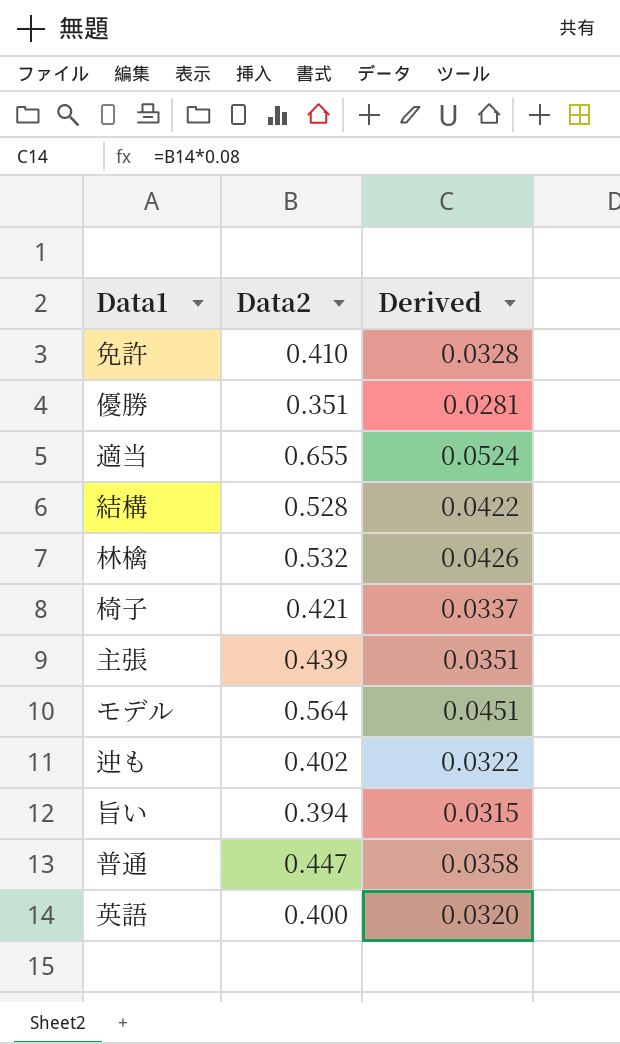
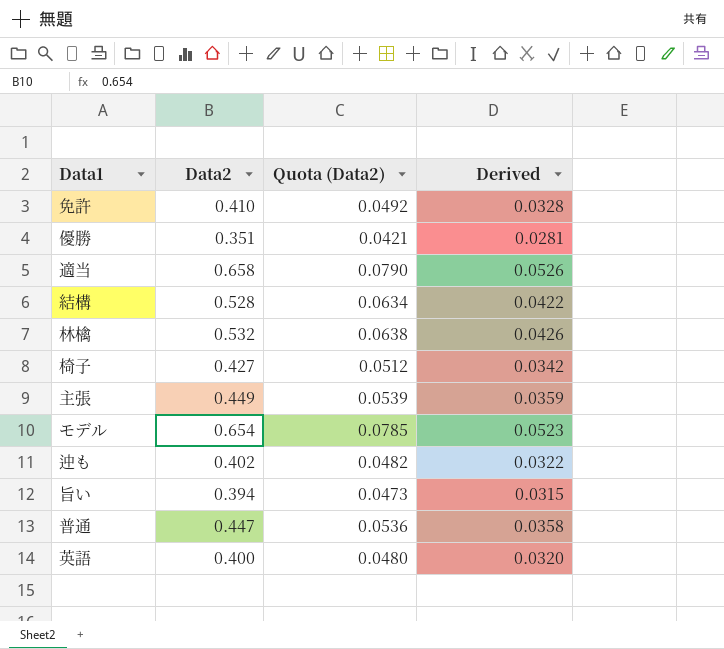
column Quota (Data2) | formula: none -> [Data2] * 0.12
適当 | Data2: 0.655 -> 0.658
適当 | Derived: 0.0524 -> 0.0526
椅子 | Data2: 0.421 -> 0.427
椅子 | Derived: 0.0337 -> 0.0342
主張 | Data2: 0.439 -> 0.449
主張 | Derived: 0.0351 -> 0.0359
モデル | Data2: 0.564 -> 0.654
モデル | Derived: 0.0451 -> 0.0523

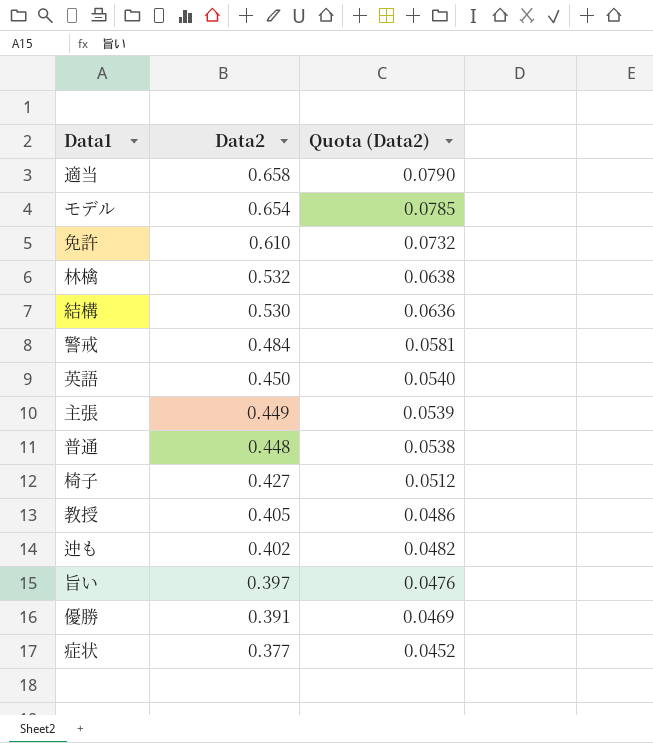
row order: none -> Data2 descending
column Derived | formula: [Data2] * 0.08 -> none
免許 | Data2: 0.410 -> 0.610
免許 | Quota (Data2): 0.0492 -> 0.0732
結構 | Data2: 0.528 -> 0.530
結構 | Quota (Data2): 0.0634 -> 0.0636
row 警戒: none -> 0.484 | 0.0581
英語 | Data2: 0.400 -> 0.450
英語 | Quota (Data2): 0.0480 -> 0.0540
普通 | Data2: 0.447 -> 0.448
普通 | Quota (Data2): 0.0536 -> 0.0538
row 教授: none -> 0.405 | 0.0486
旨い | Data2: 0.394 -> 0.397
旨い | Quota (Data2): 0.0473 -> 0.0476
優勝 | Data2: 0.351 -> 0.391
優勝 | Quota (Data2): 0.0421 -> 0.0469
row 症状: none -> 0.377 | 0.0452

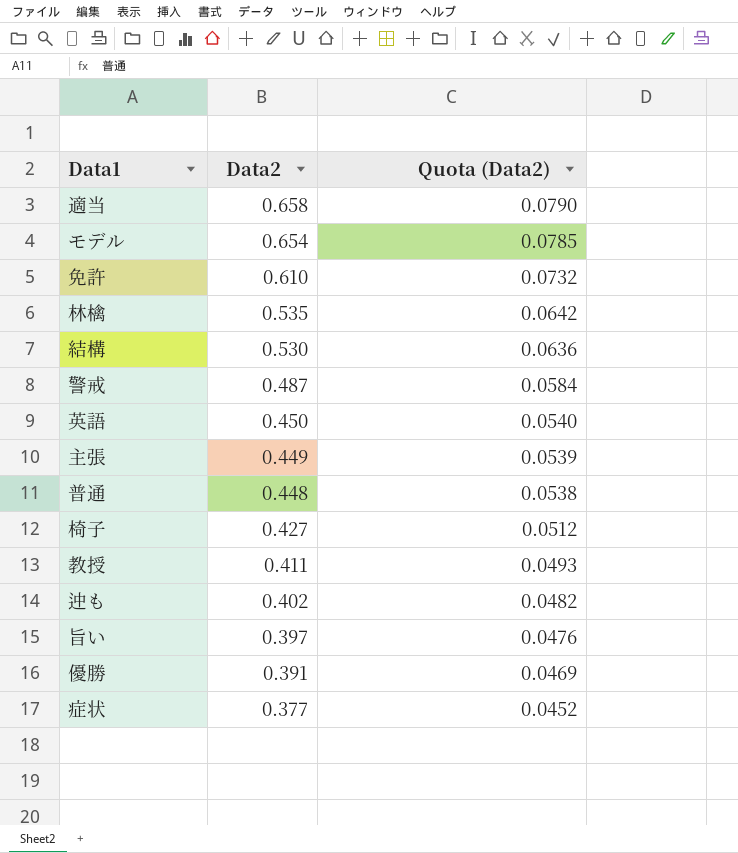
林檎 | Data2: 0.532 -> 0.535
林檎 | Quota (Data2): 0.0638 -> 0.0642
警戒 | Data2: 0.484 -> 0.487
警戒 | Quota (Data2): 0.0581 -> 0.0584
教授 | Data2: 0.405 -> 0.411
教授 | Quota (Data2): 0.0486 -> 0.0493

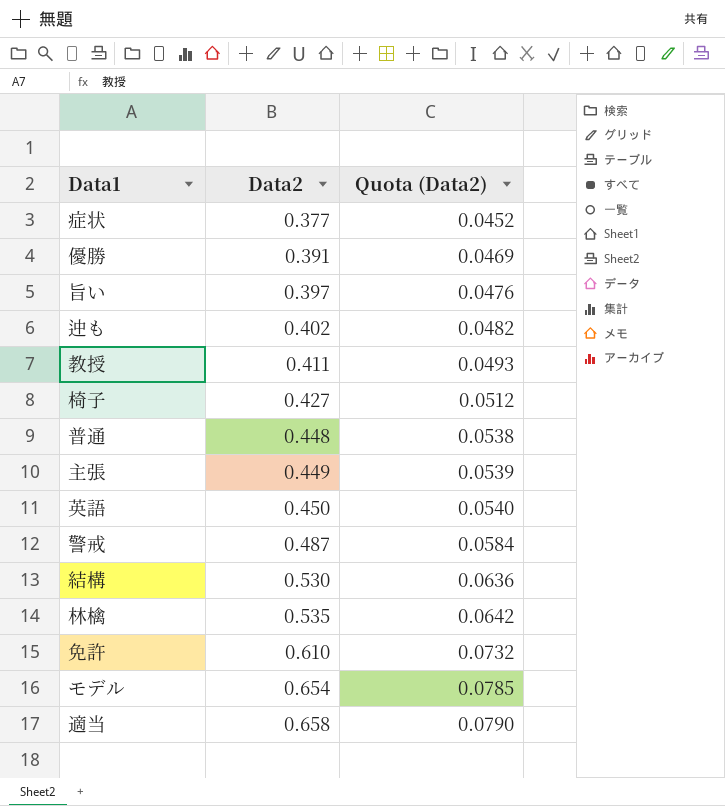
row order: Data2 descending -> Data2 ascending

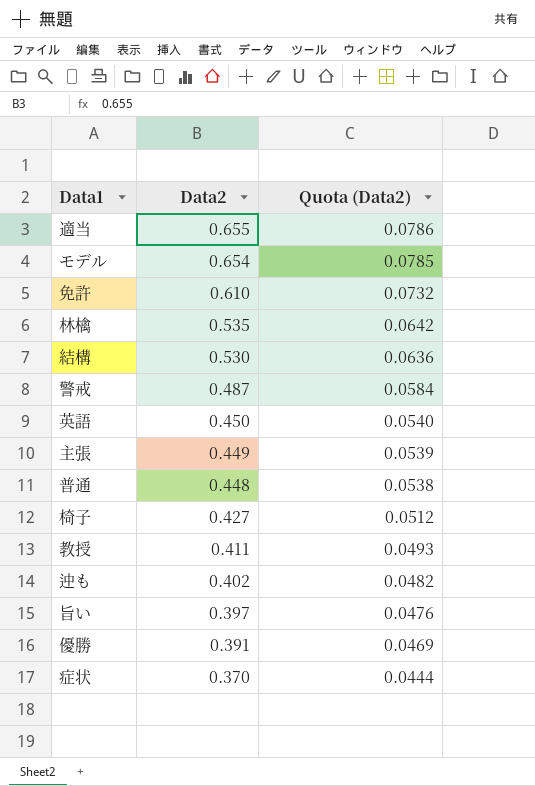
row order: Data2 ascending -> Data2 descending
適当 | Data2: 0.658 -> 0.655
適当 | Quota (Data2): 0.0790 -> 0.0786
症状 | Data2: 0.377 -> 0.370
症状 | Quota (Data2): 0.0452 -> 0.0444

